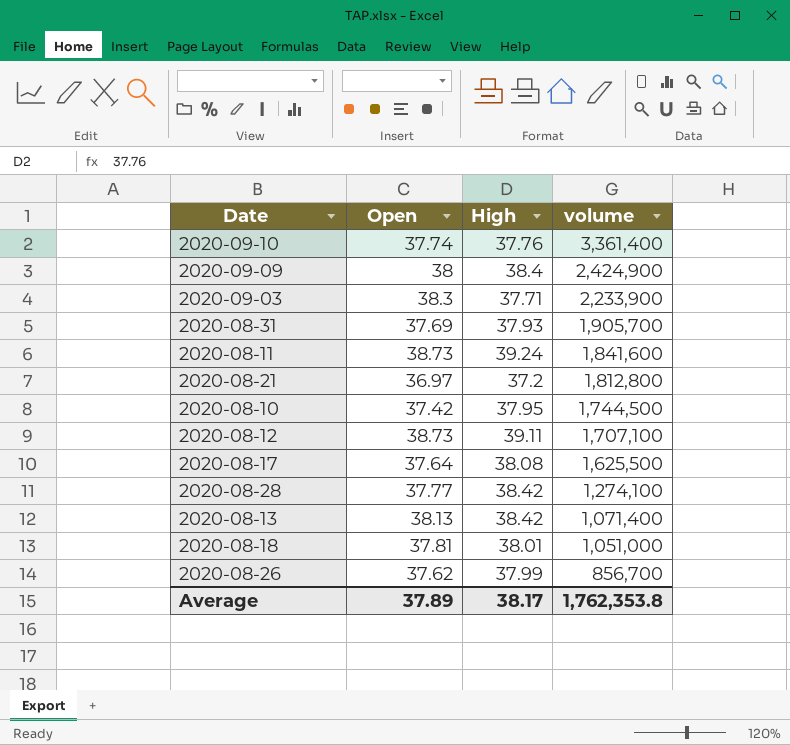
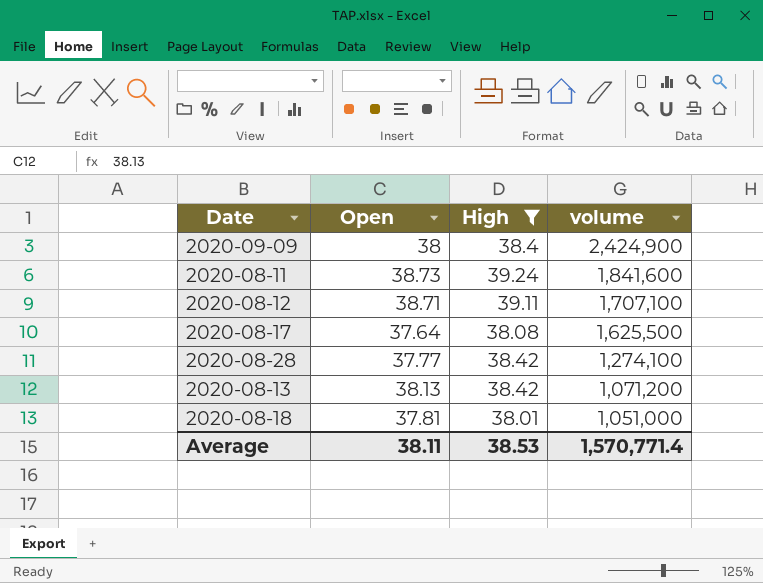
filter: none -> High >= 38.01
2020-08-12 | Open: 38.73 -> 38.71
2020-08-13 | volume: 1,071,400 -> 1,071,200
Average | Open: 37.89 -> 38.11
Average | High: 38.17 -> 38.53
Average | volume: 1,762,353.8 -> 1,570,771.4

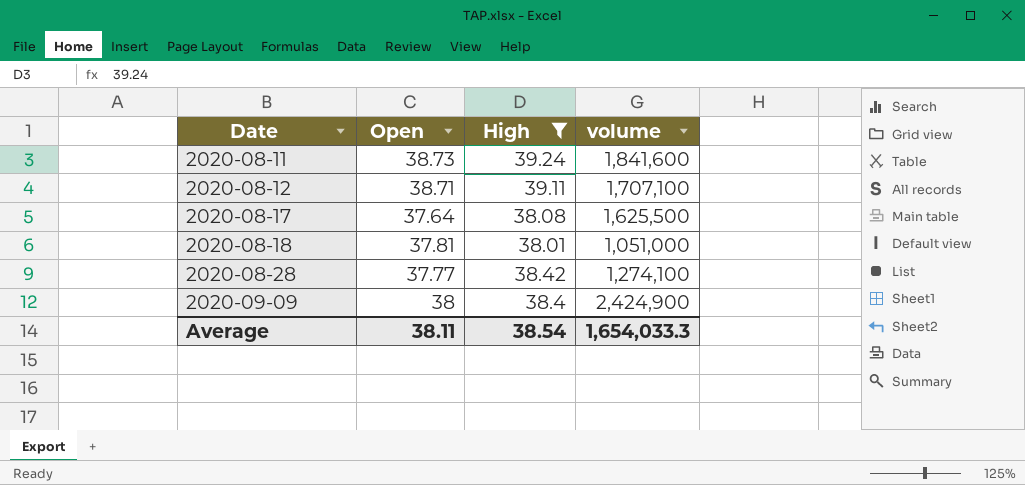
row order: volume descending -> Date ascending
row 2020-08-13: 38.13 | 38.42 | 1,071,200 -> none
Average | High: 38.53 -> 38.54
Average | volume: 1,570,771.4 -> 1,654,033.3

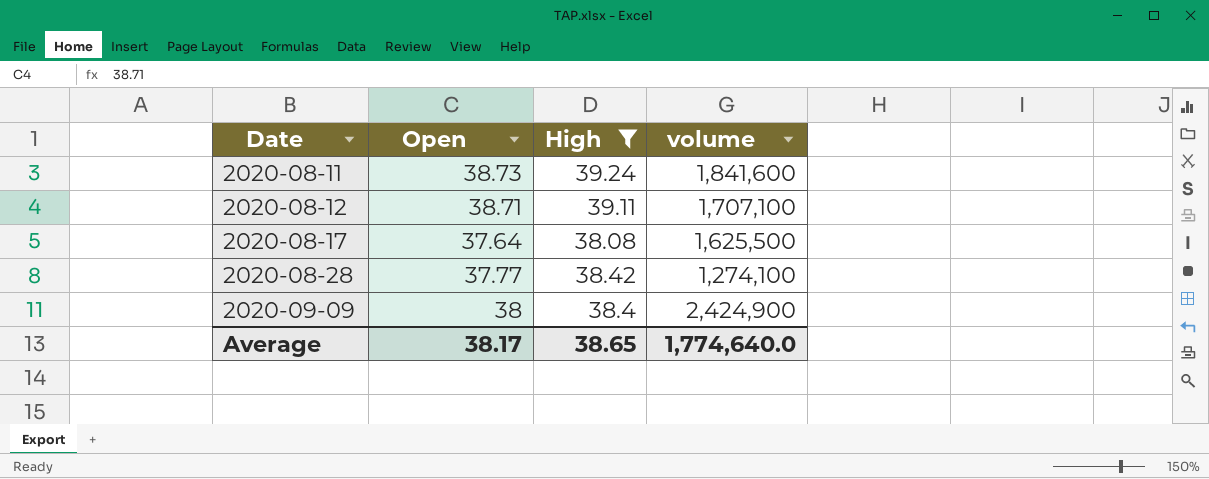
row 2020-08-18: 37.81 | 38.01 | 1,051,000 -> none
Average | Open: 38.11 -> 38.17
Average | High: 38.54 -> 38.65
Average | volume: 1,654,033.3 -> 1,774,640.0

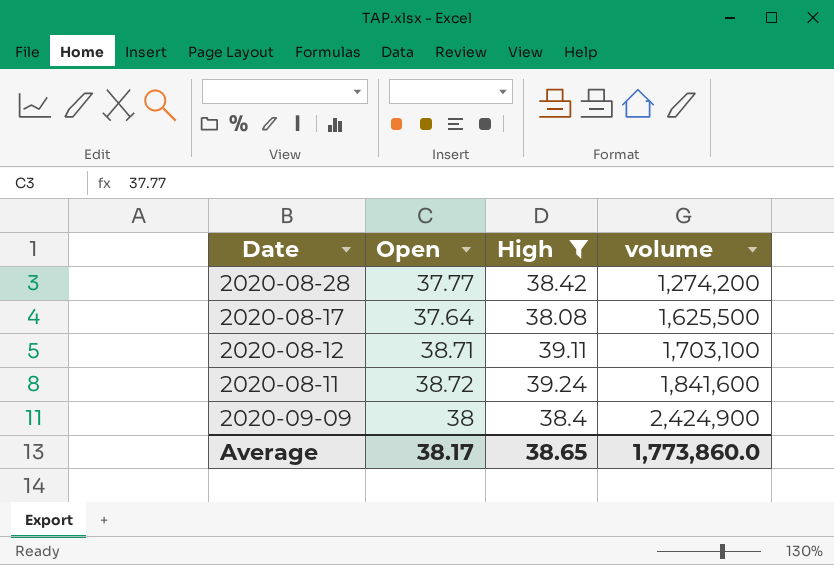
row order: Date ascending -> volume ascending
2020-08-28 | volume: 1,274,100 -> 1,274,200
2020-08-12 | volume: 1,707,100 -> 1,703,100
2020-08-11 | Open: 38.73 -> 38.72
Average | volume: 1,774,640.0 -> 1,773,860.0

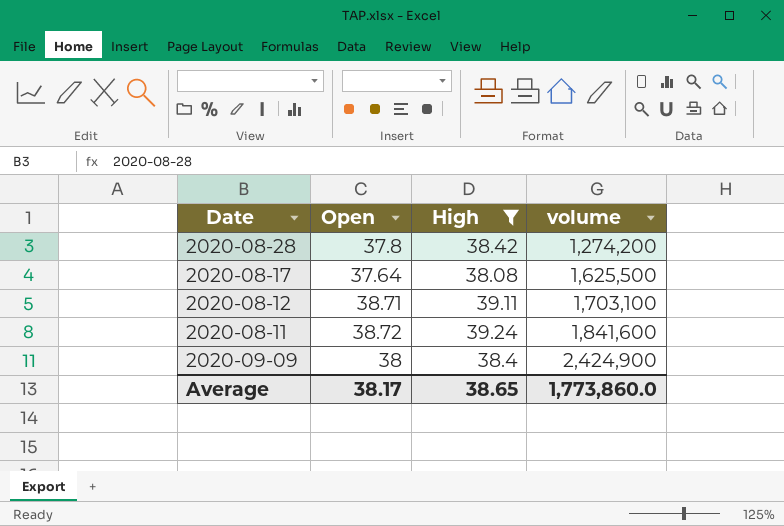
2020-08-28 | Open: 37.77 -> 37.8

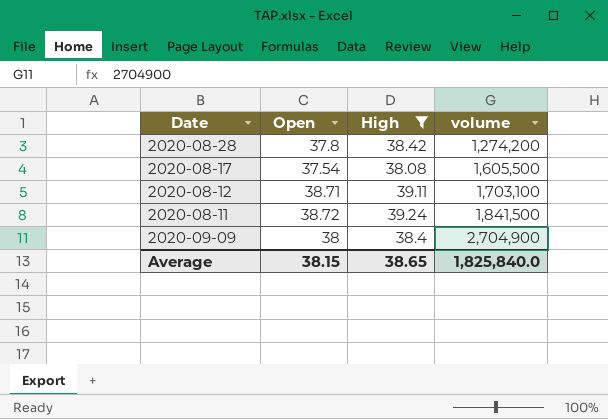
2020-08-17 | Open: 37.64 -> 37.54
2020-08-17 | volume: 1,625,500 -> 1,605,500
2020-08-11 | volume: 1,841,600 -> 1,841,500
2020-09-09 | volume: 2,424,900 -> 2,704,900
Average | Open: 38.17 -> 38.15
Average | volume: 1,773,860.0 -> 1,825,840.0

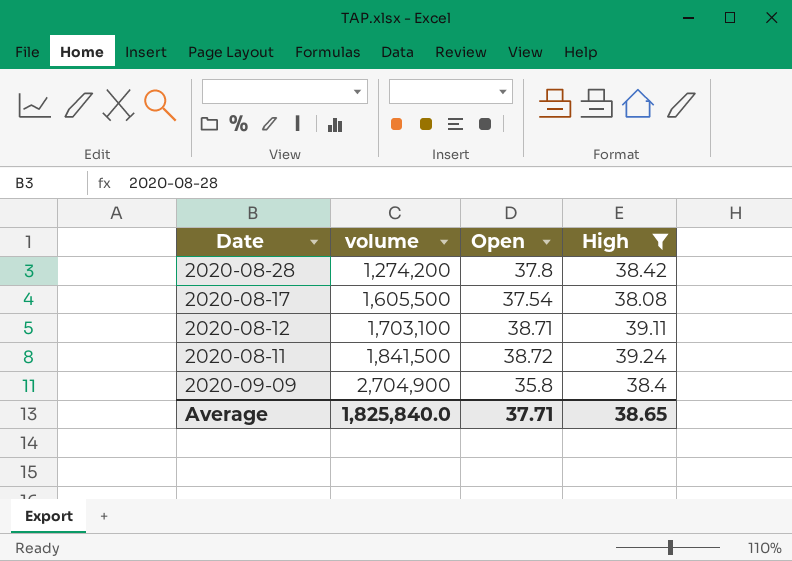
column volume | position: 4 -> 2
2020-09-09 | Open: 38 -> 35.8
Average | Open: 38.15 -> 37.71

